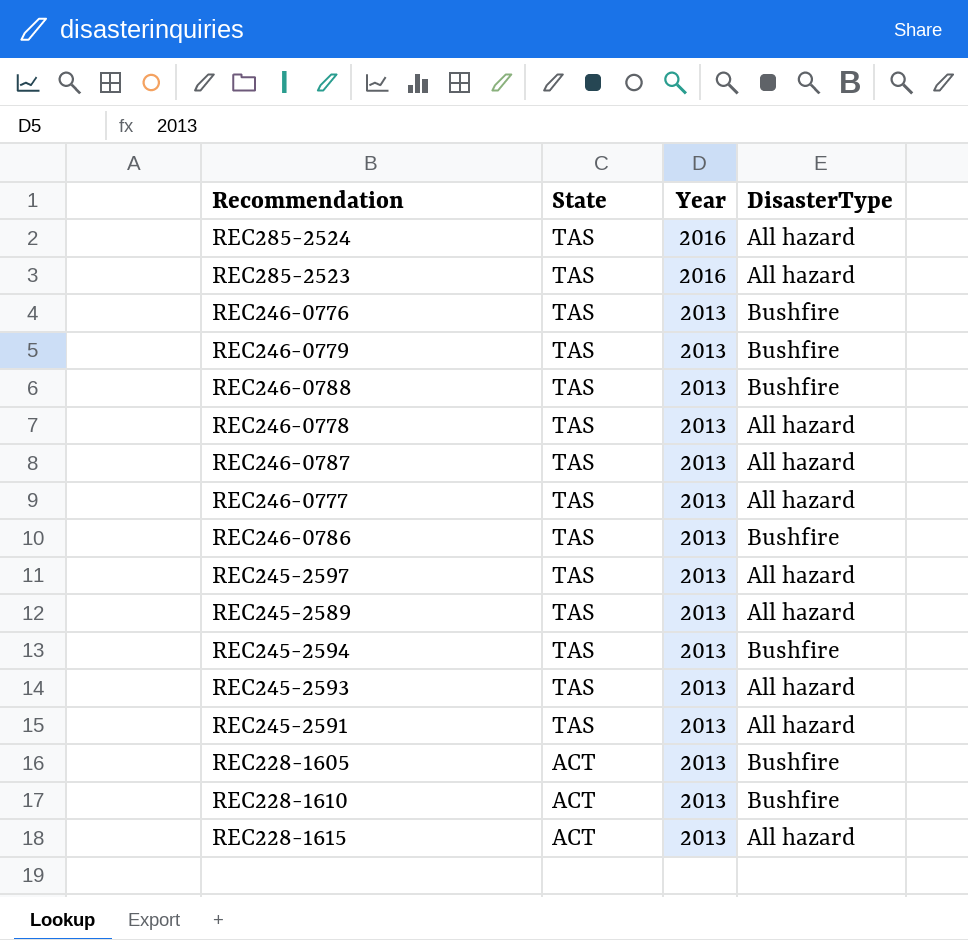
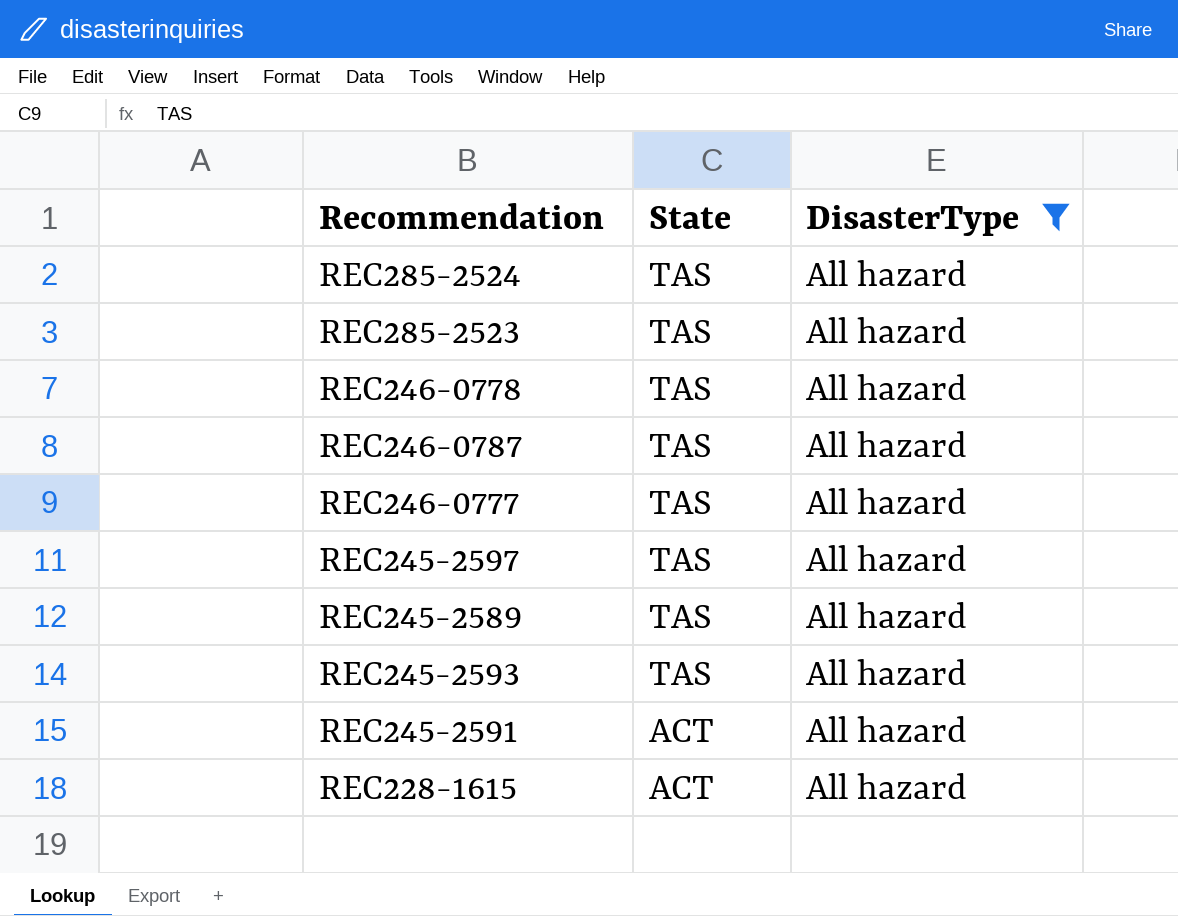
filter: none -> DisasterType = All hazard
column Year | position: 3 -> none
REC245-2591 | State: TAS -> ACT

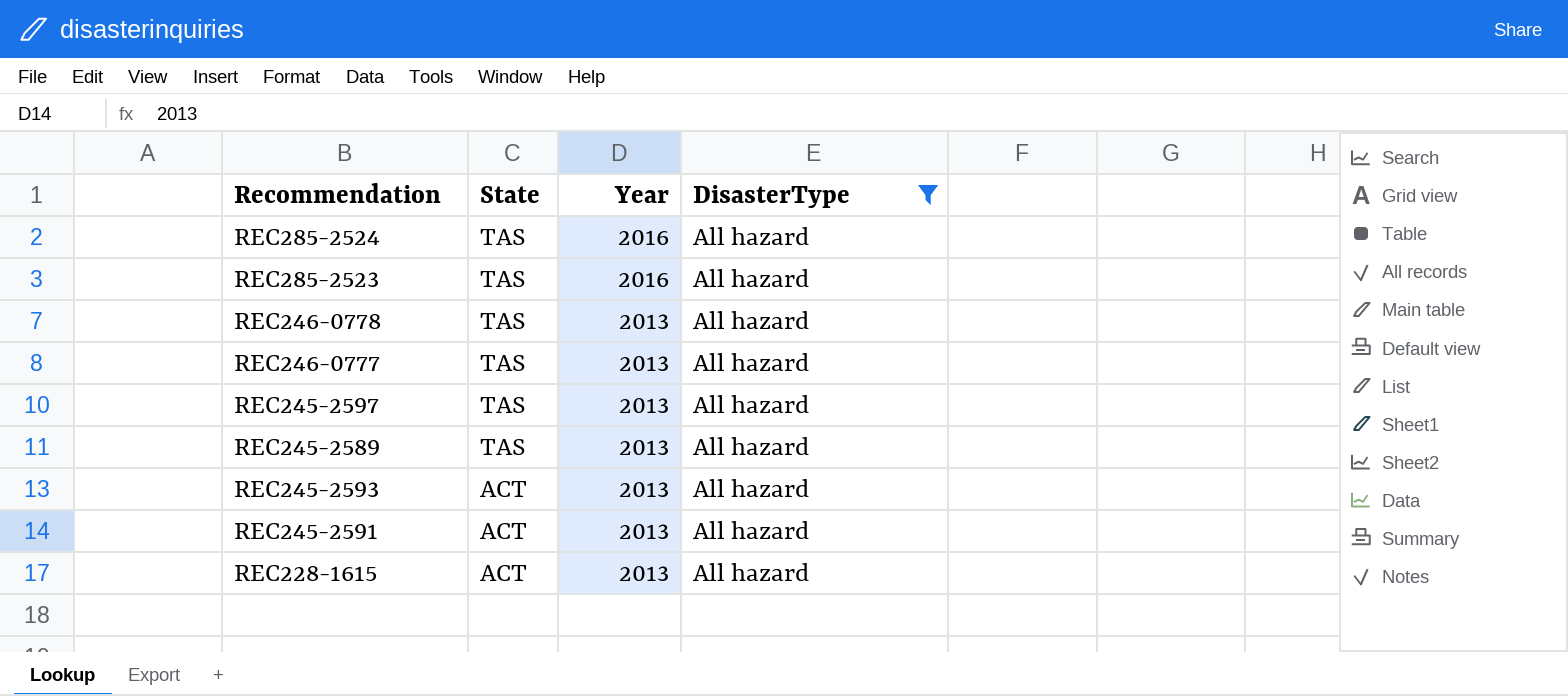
column Year | position: none -> 3
row REC246-0787: TAS | All hazard -> none
REC245-2593 | State: TAS -> ACT

